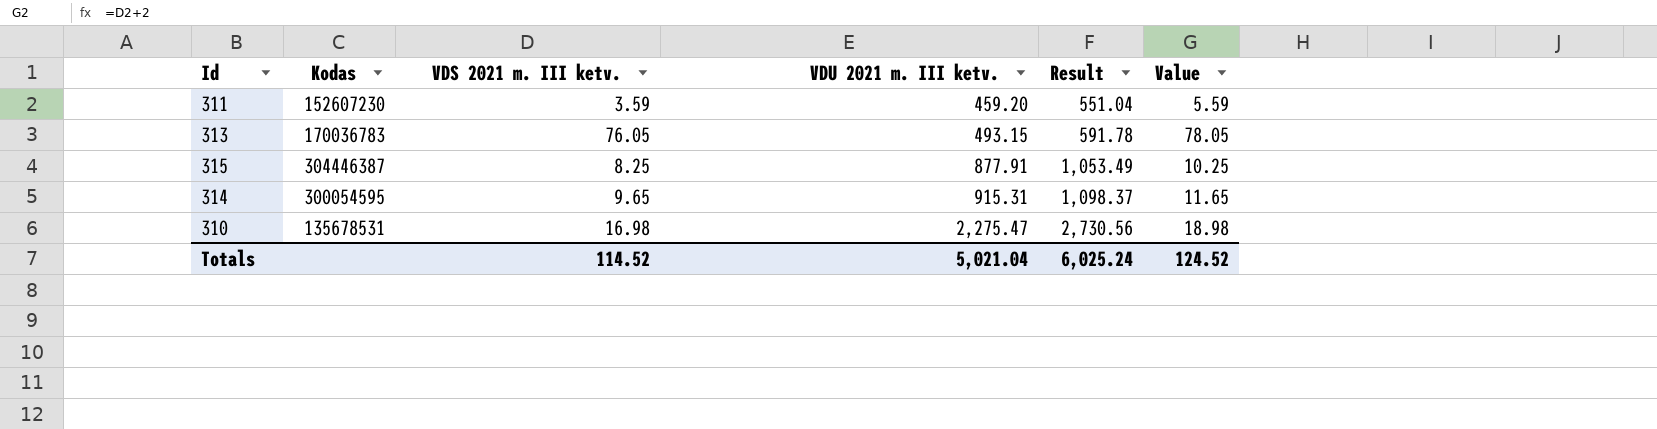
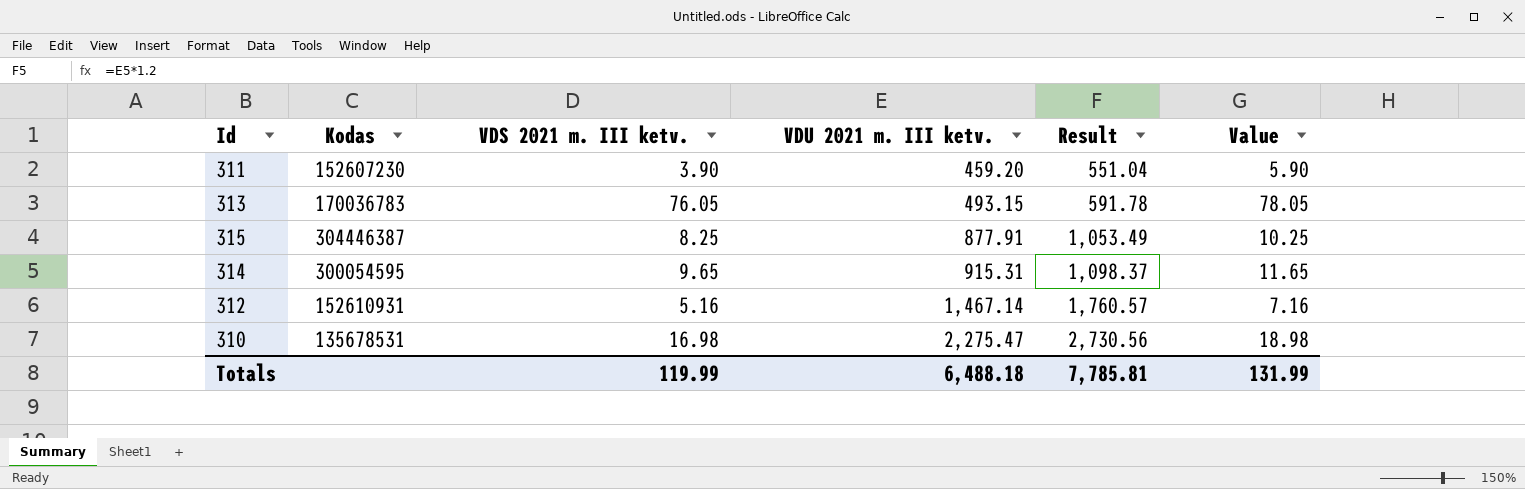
311 | VDS 2021 m. III ketv.: 3.59 -> 3.90
311 | Value: 5.59 -> 5.90
row 312: none -> 152610931 | 5.16 | 1,467.14 | 1,760.57 | 7.16
Totals | VDS 2021 m. III ketv.: 114.52 -> 119.99
Totals | VDU 2021 m. III ketv.: 5,021.04 -> 6,488.18
Totals | Result: 6,025.24 -> 7,785.81
Totals | Value: 124.52 -> 131.99

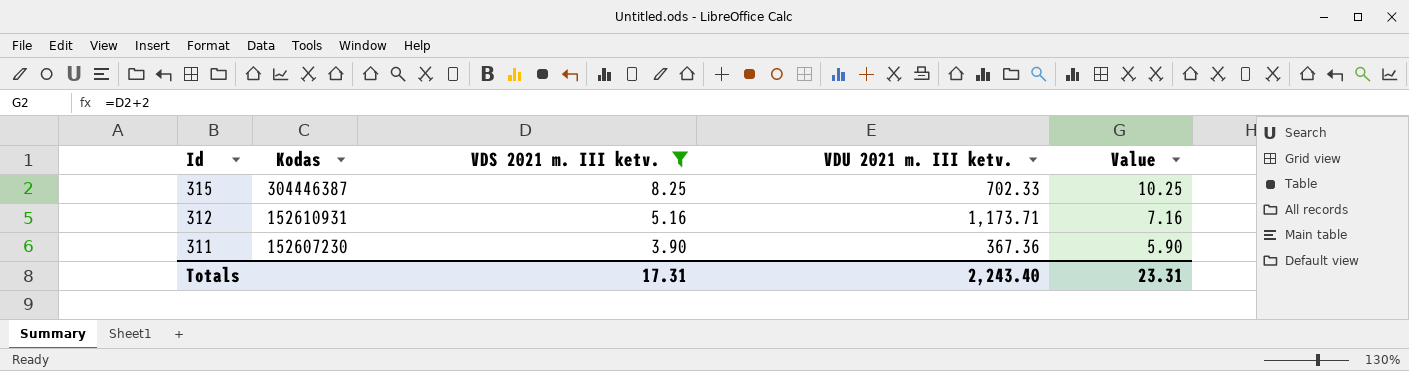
filter: none -> VDS 2021 m. III ketv. <= 8.25
row order: VDU 2021 m. III ketv. ascending -> Id descending
column Result | formula: [VDU 2021 m. III ketv.] * 1.2 -> none
315 | VDU 2021 m. III ketv.: 877.91 -> 702.33
312 | VDU 2021 m. III ketv.: 1,467.14 -> 1,173.71
311 | VDU 2021 m. III ketv.: 459.20 -> 367.36
Totals | VDS 2021 m. III ketv.: 119.99 -> 17.31
Totals | VDU 2021 m. III ketv.: 6,488.18 -> 2,243.40
Totals | Value: 131.99 -> 23.31

